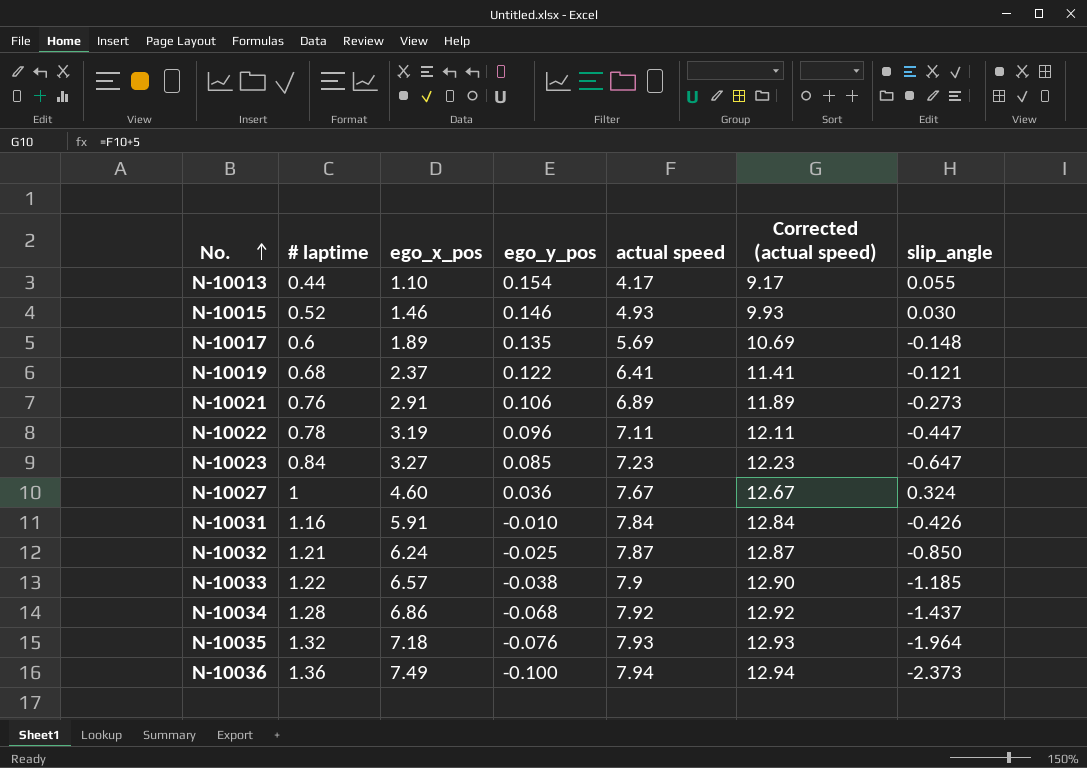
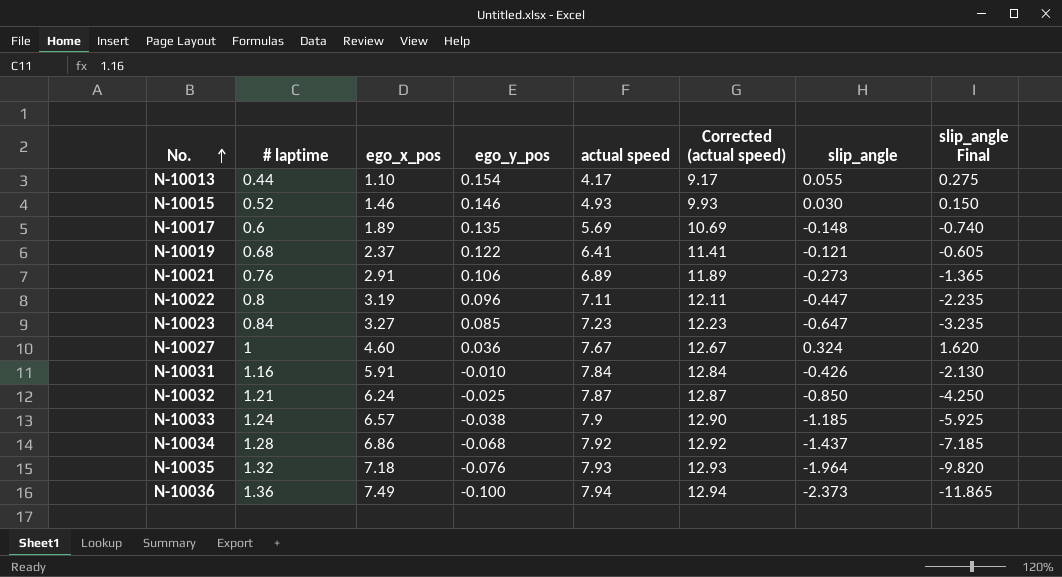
column slip_angle Final | formula: none -> [slip_angle] * 5
N-10022 | # laptime: 0.78 -> 0.8
N-10033 | # laptime: 1.22 -> 1.24

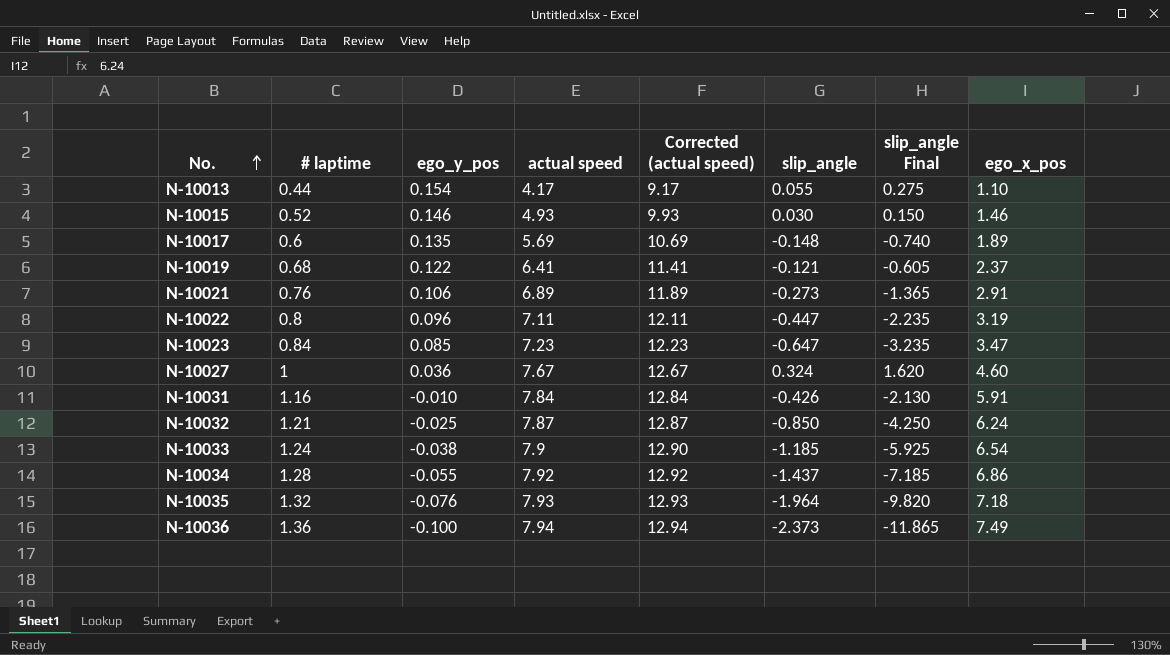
column ego_x_pos | position: 3 -> 8
N-10023 | ego_x_pos: 3.27 -> 3.47
N-10033 | ego_x_pos: 6.57 -> 6.54
N-10034 | ego_y_pos: -0.068 -> -0.055

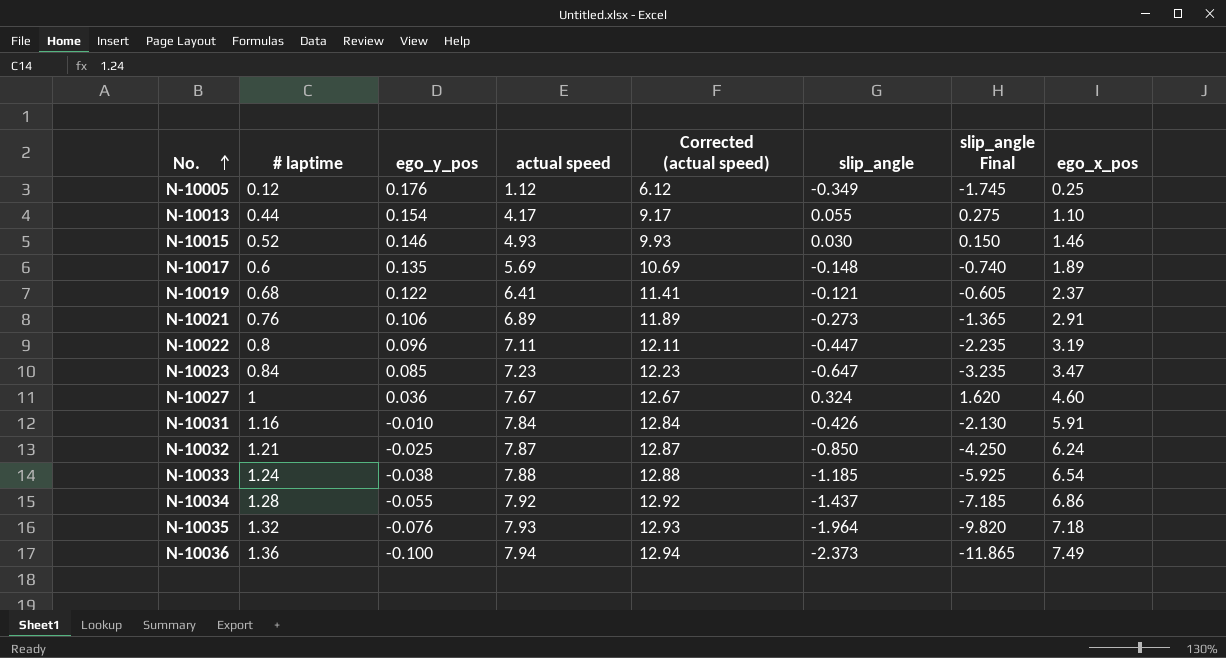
row N-10005: none -> 0.12 | 0.176 | 1.12 | 6.12 | -0.349 | -1.745 | 0.25
N-10033 | actual speed: 7.9 -> 7.88
N-10033 | Corrected (actual speed): 12.90 -> 12.88

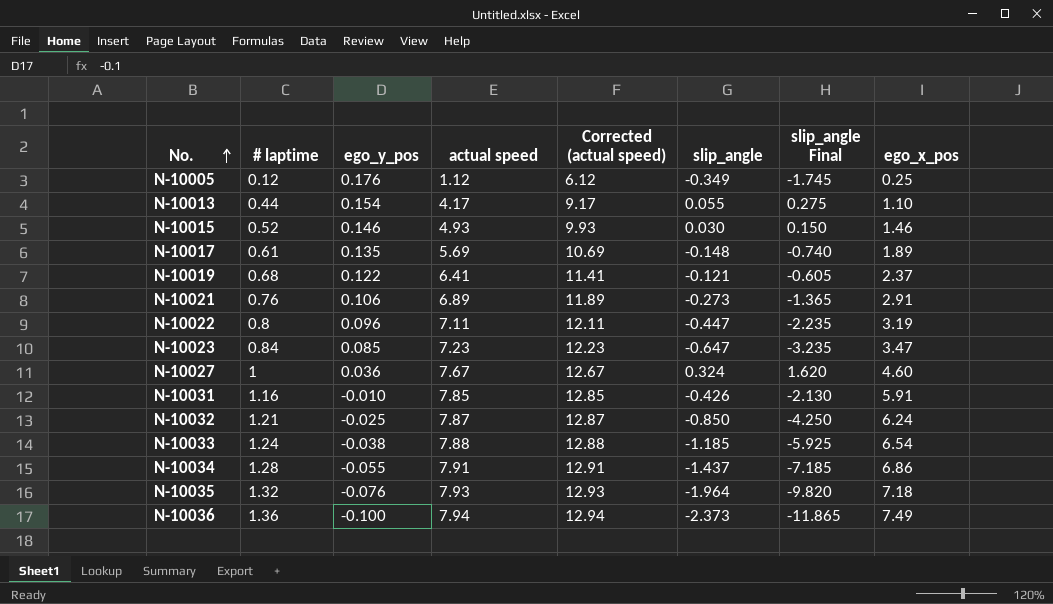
N-10017 | # laptime: 0.6 -> 0.61
N-10031 | actual speed: 7.84 -> 7.85
N-10031 | Corrected (actual speed): 12.84 -> 12.85
N-10034 | actual speed: 7.92 -> 7.91
N-10034 | Corrected (actual speed): 12.92 -> 12.91

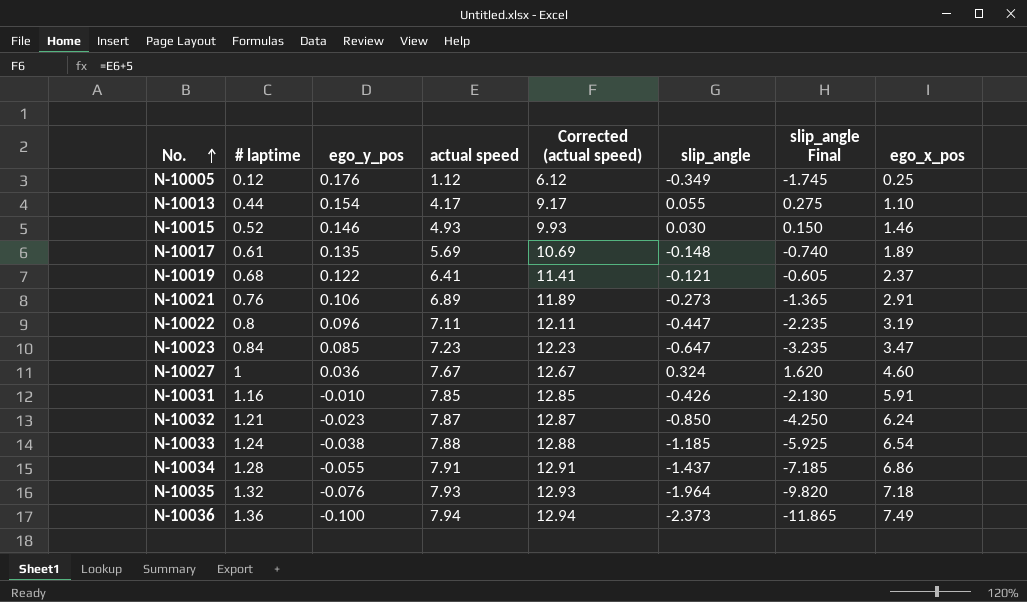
N-10032 | ego_y_pos: -0.025 -> -0.023

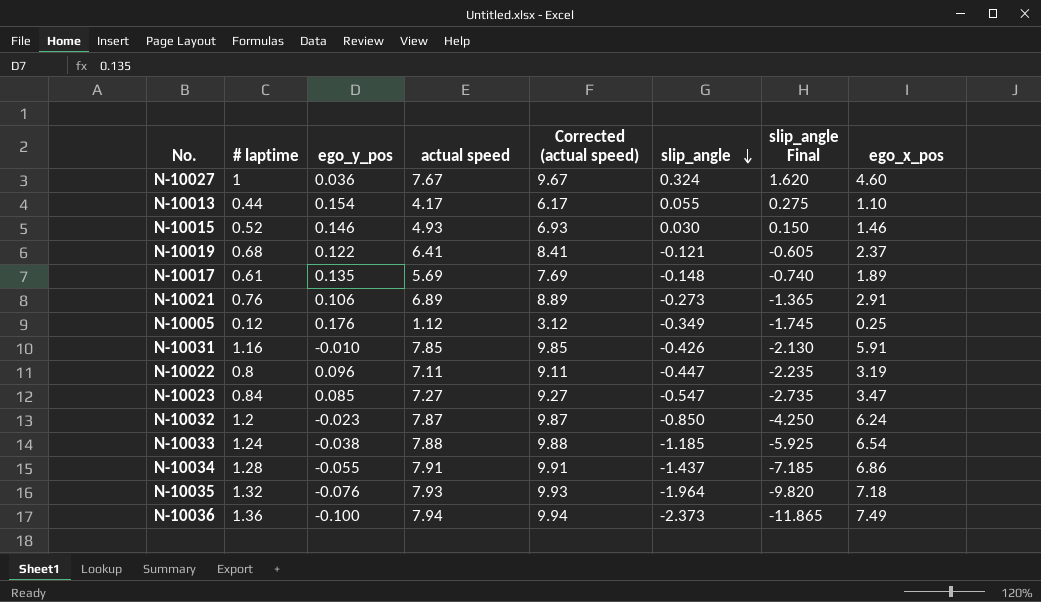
row order: No. ascending -> slip_angle descending
column Corrected (actual speed) | formula: [actual speed] + 5 -> [actual speed] + 2
N-10023 | actual speed: 7.23 -> 7.27
N-10023 | slip_angle: -0.647 -> -0.547
N-10023 | slip_angle Final: -3.235 -> -2.735
N-10032 | # laptime: 1.21 -> 1.2

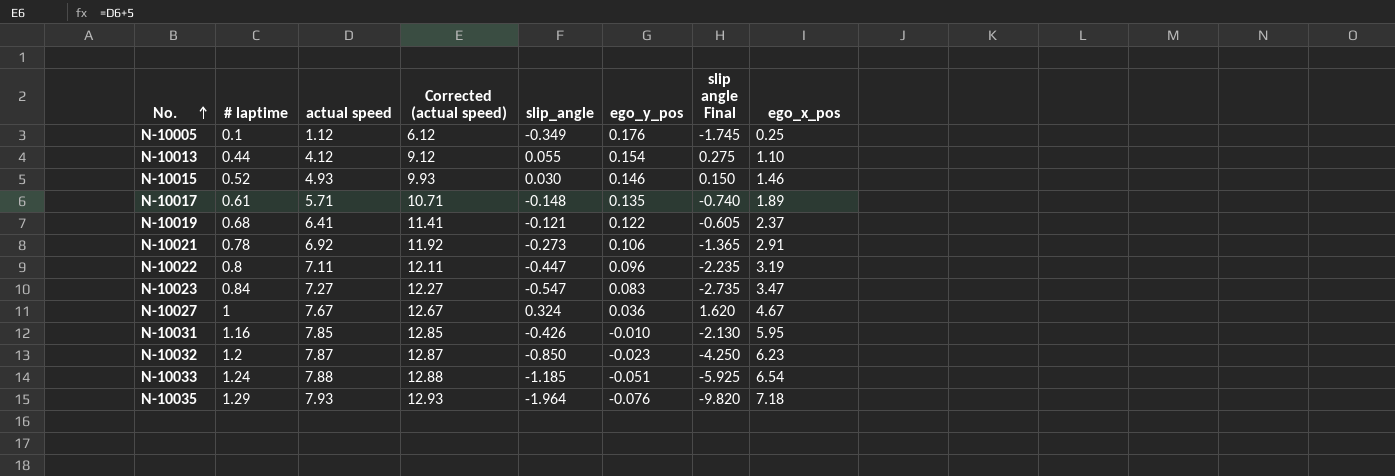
row order: slip_angle descending -> No. ascending
column Corrected (actual speed) | formula: [actual speed] + 2 -> [actual speed] + 5
column ego_y_pos | position: 3 -> 6
column name: slip_angle Final -> slip angle Final
row N-10034: 1.28 | -0.055 | 7.91 | 9.91 | -1.437 | -7.185 | 6.86 -> none
row N-10036: 1.36 | -0.100 | 7.94 | 9.94 | -2.373 | -11.865 | 7.49 -> none
N-10005 | # laptime: 0.12 -> 0.1
N-10013 | actual speed: 4.17 -> 4.12
N-10017 | actual speed: 5.69 -> 5.71
N-10021 | # laptime: 0.76 -> 0.78
N-10021 | actual speed: 6.89 -> 6.92
N-10023 | ego_y_pos: 0.085 -> 0.083
N-10027 | ego_x_pos: 4.60 -> 4.67
N-10031 | ego_x_pos: 5.91 -> 5.95
N-10032 | ego_x_pos: 6.24 -> 6.23
N-10033 | ego_y_pos: -0.038 -> -0.051
N-10035 | # laptime: 1.32 -> 1.29

